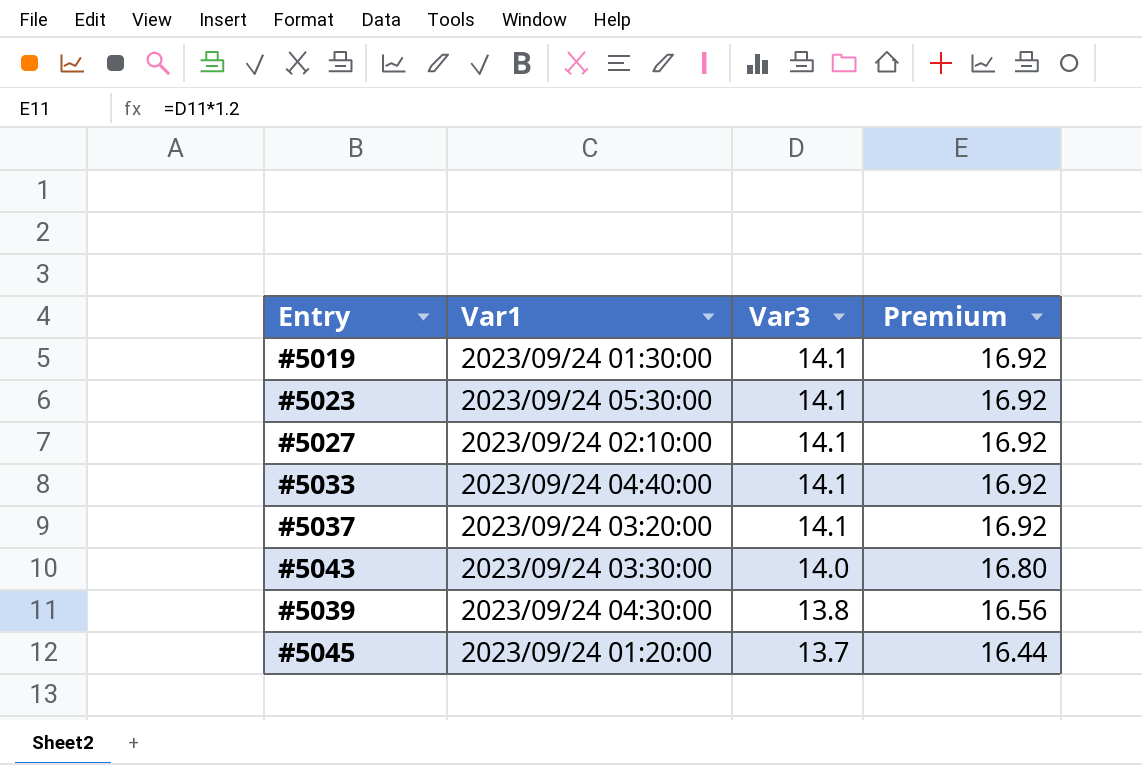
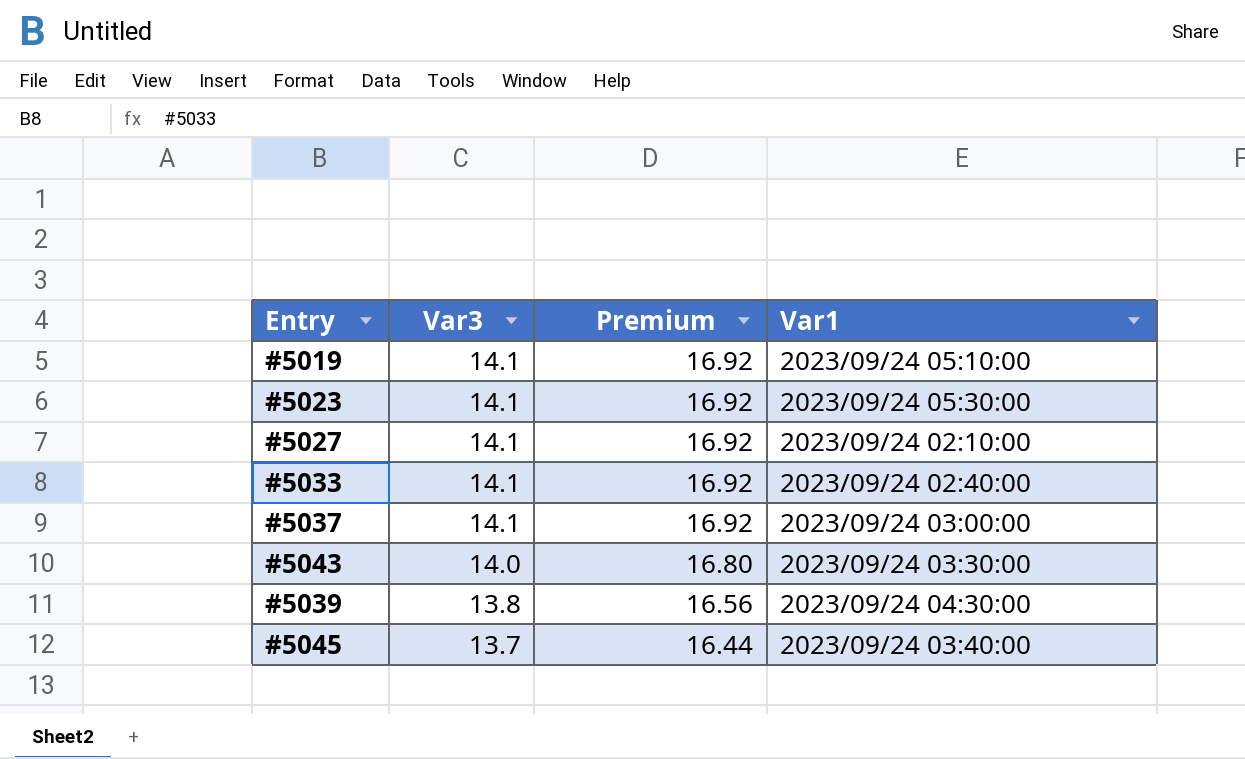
column Var1 | position: 2 -> 4
#5019 | Var1: 2023/09/24 01:30:00 -> 2023/09/24 05:10:00
#5033 | Var1: 2023/09/24 04:40:00 -> 2023/09/24 02:40:00
#5037 | Var1: 2023/09/24 03:20:00 -> 2023/09/24 03:00:00
#5045 | Var1: 2023/09/24 01:20:00 -> 2023/09/24 03:40:00

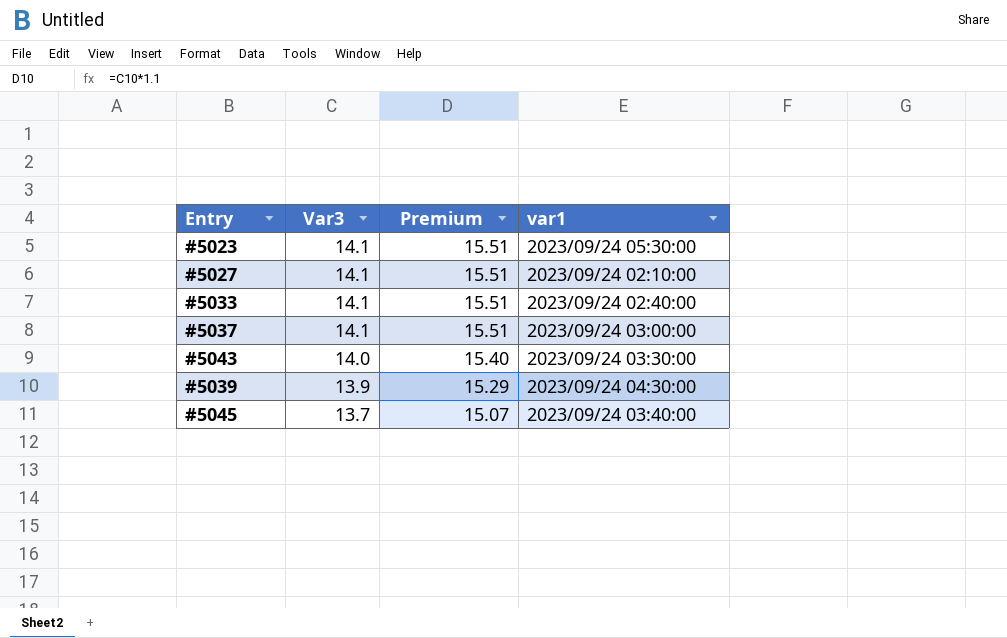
column Premium | formula: [Var3] * 1.2 -> [Var3] * 1.1
column name: Var1 -> var1
row #5019: 14.1 | 16.92 | 2023/09/24 05:10:00 -> none
#5039 | Var3: 13.8 -> 13.9

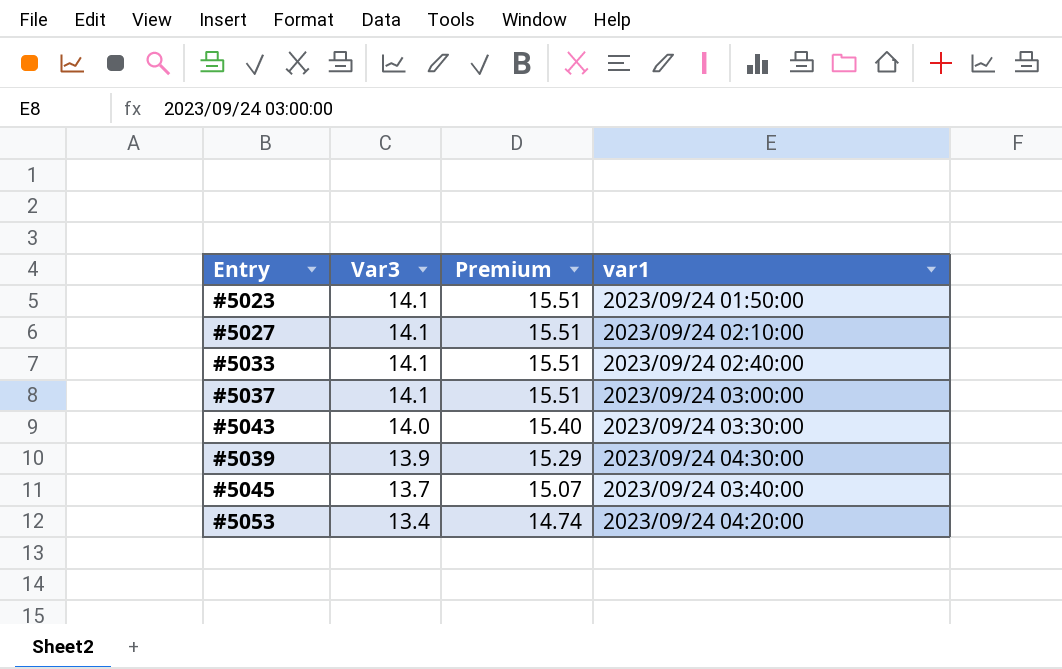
#5023 | var1: 2023/09/24 05:30:00 -> 2023/09/24 01:50:00
row #5053: none -> 13.4 | 14.74 | 2023/09/24 04:20:00

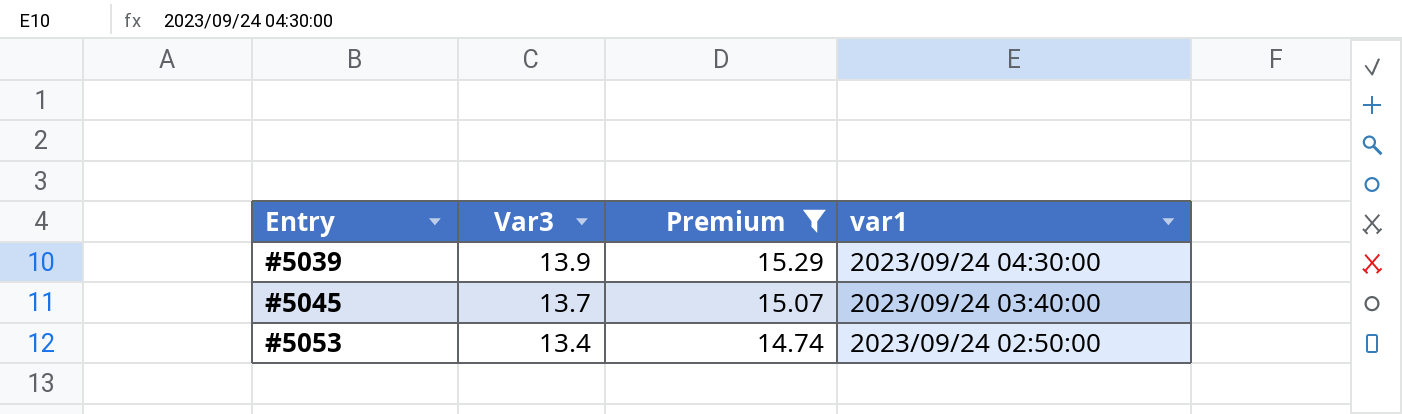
filter: none -> Premium <= 15.29
#5053 | var1: 2023/09/24 04:20:00 -> 2023/09/24 02:50:00

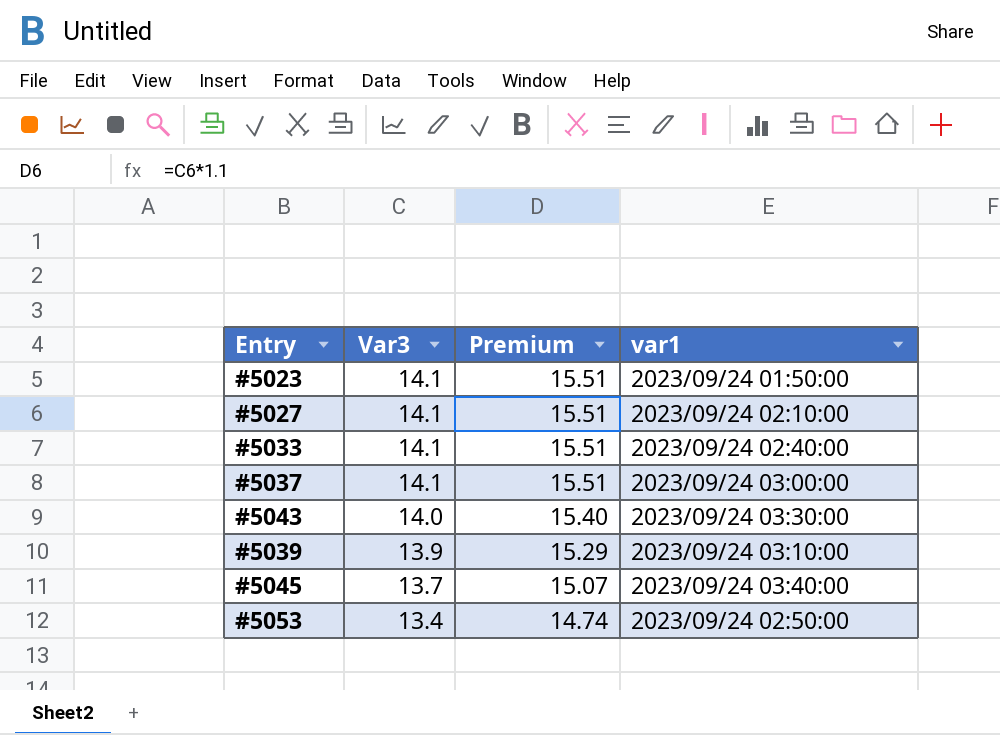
filter: Premium <= 15.29 -> none
#5039 | var1: 2023/09/24 04:30:00 -> 2023/09/24 03:10:00

